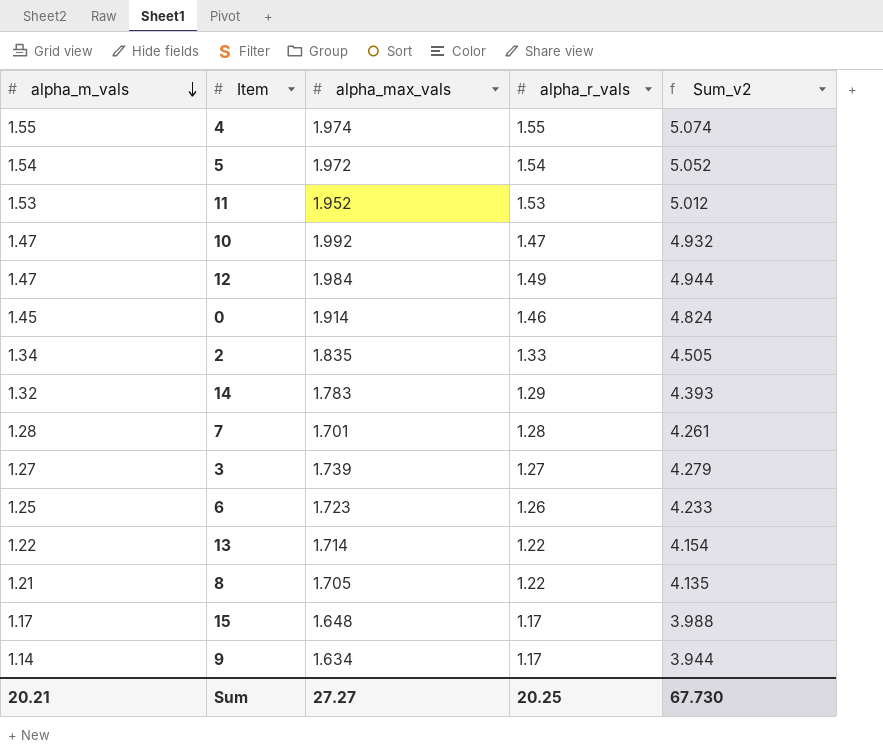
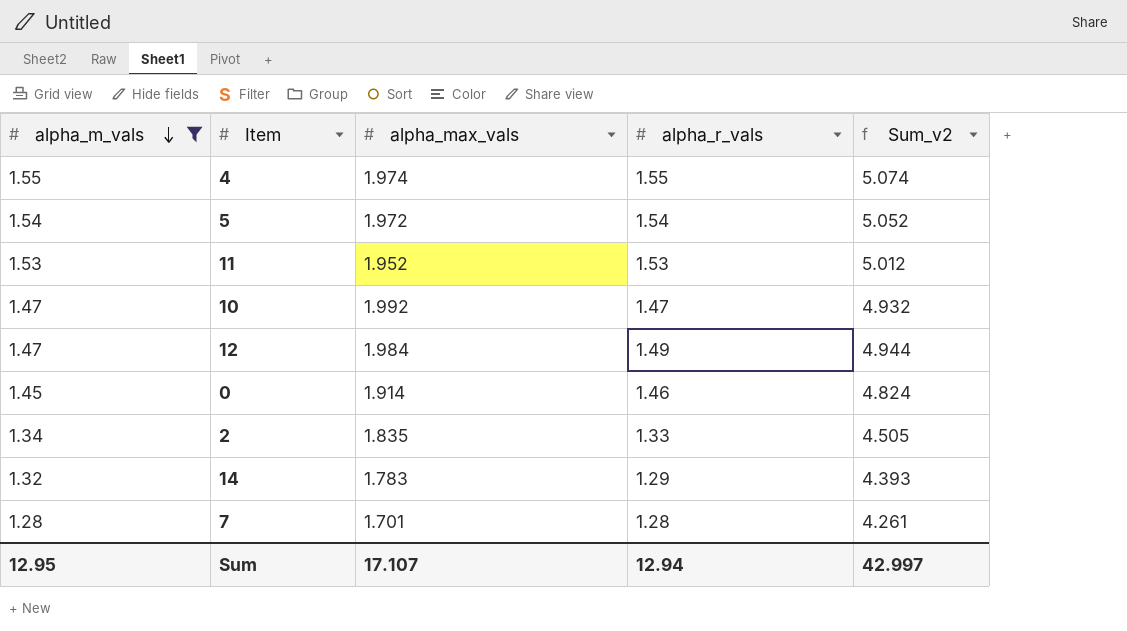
filter: none -> alpha_m_vals >= 1.28
Sum | alpha_m_vals: 20.21 -> 12.95
Sum | alpha_max_vals: 27.27 -> 17.107
Sum | alpha_r_vals: 20.25 -> 12.94
Sum | Sum_v2: 67.730 -> 42.997

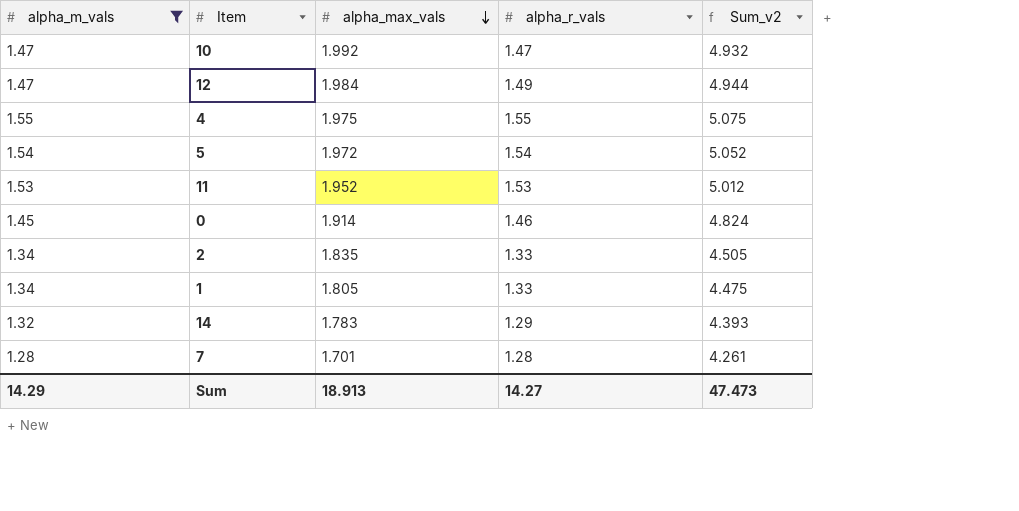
row order: alpha_m_vals descending -> alpha_max_vals descending
4 | alpha_max_vals: 1.974 -> 1.975
4 | Sum_v2: 5.074 -> 5.075
row 1: none -> 1.34 | 1.805 | 1.33 | 4.475
Sum | alpha_m_vals: 12.95 -> 14.29
Sum | alpha_max_vals: 17.107 -> 18.913
Sum | alpha_r_vals: 12.94 -> 14.27
Sum | Sum_v2: 42.997 -> 47.473

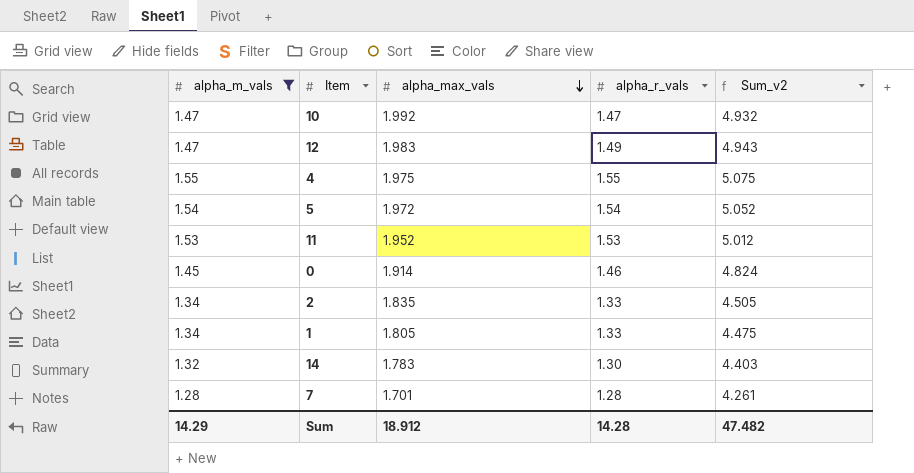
12 | alpha_max_vals: 1.984 -> 1.983
12 | Sum_v2: 4.944 -> 4.943
14 | alpha_r_vals: 1.29 -> 1.30
14 | Sum_v2: 4.393 -> 4.403
Sum | alpha_max_vals: 18.913 -> 18.912
Sum | alpha_r_vals: 14.27 -> 14.28
Sum | Sum_v2: 47.473 -> 47.482

